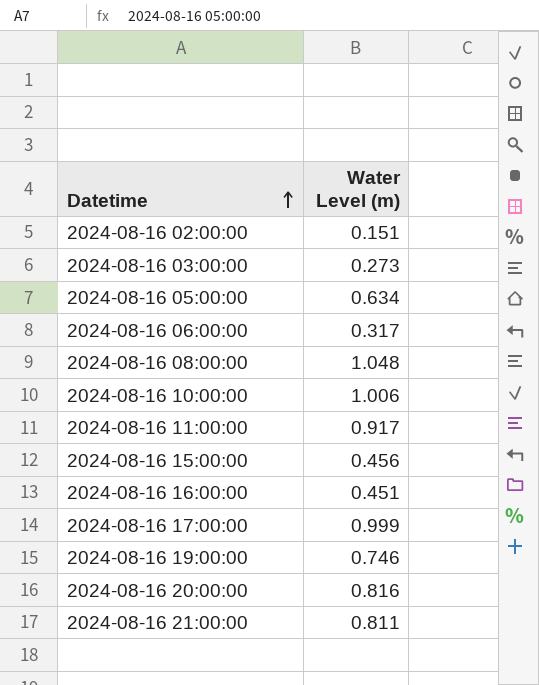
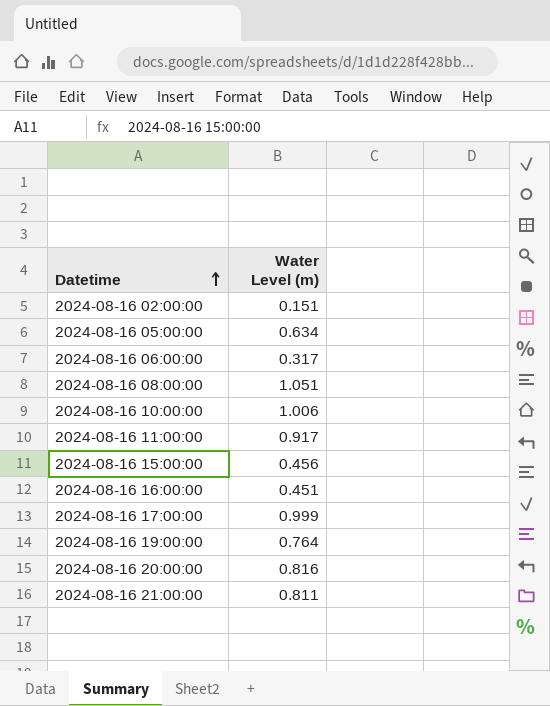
row 2024-08-16 03:00:00: 0.273 -> none
2024-08-16 08:00:00 | Water Level (m): 1.048 -> 1.051
2024-08-16 19:00:00 | Water Level (m): 0.746 -> 0.764

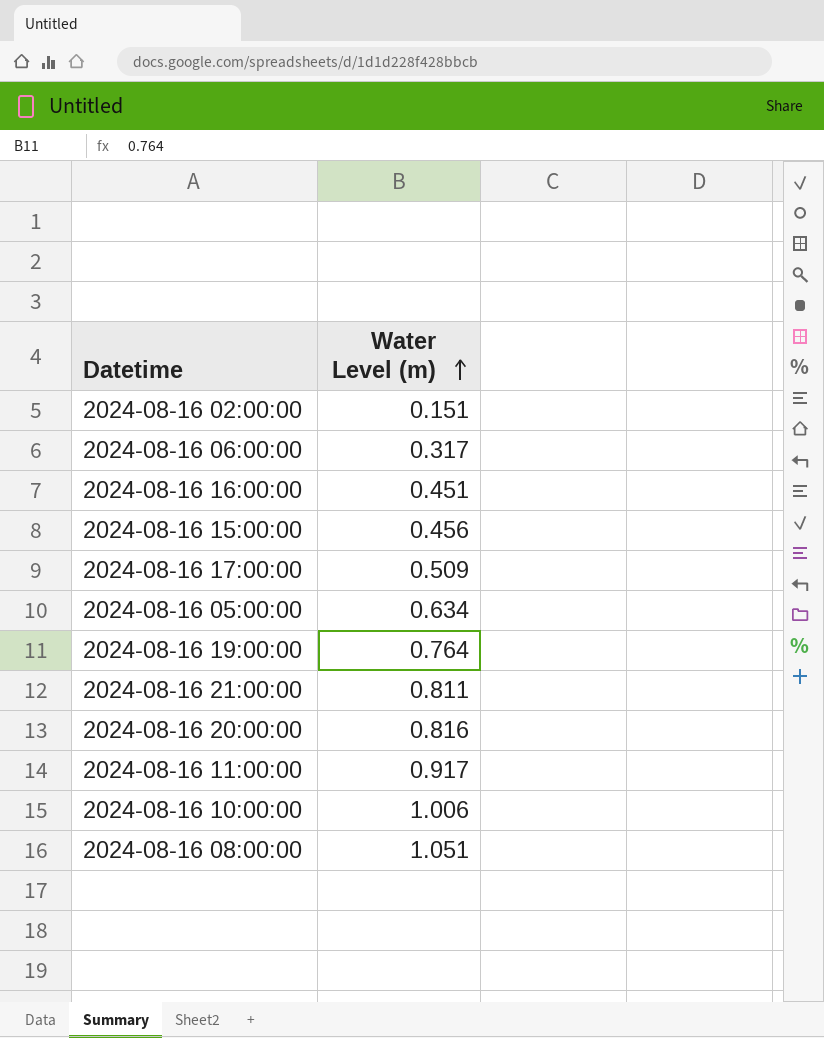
row order: Datetime ascending -> Water Level (m) ascending
2024-08-16 17:00:00 | Water Level (m): 0.999 -> 0.509

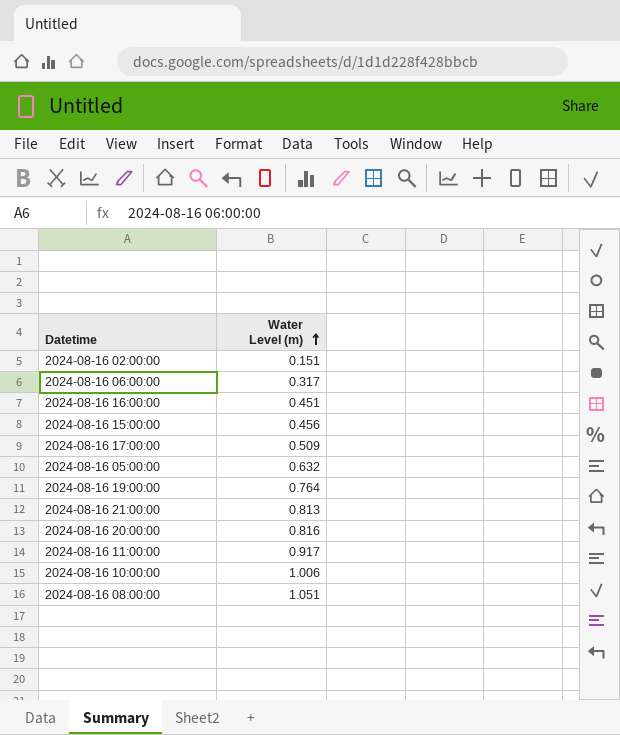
2024-08-16 05:00:00 | Water Level (m): 0.634 -> 0.632
2024-08-16 21:00:00 | Water Level (m): 0.811 -> 0.813

